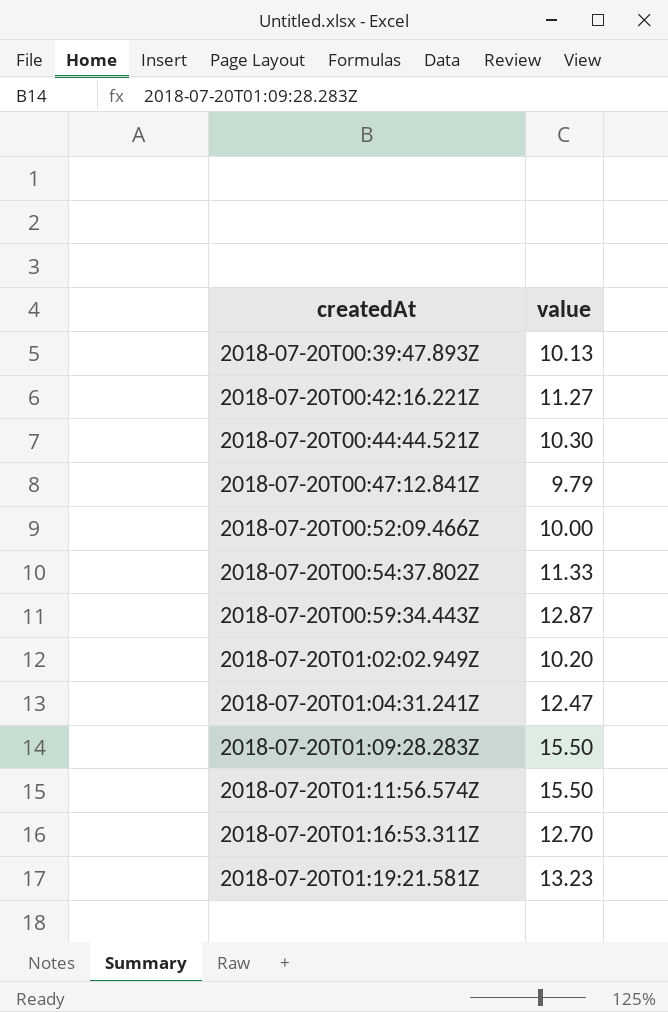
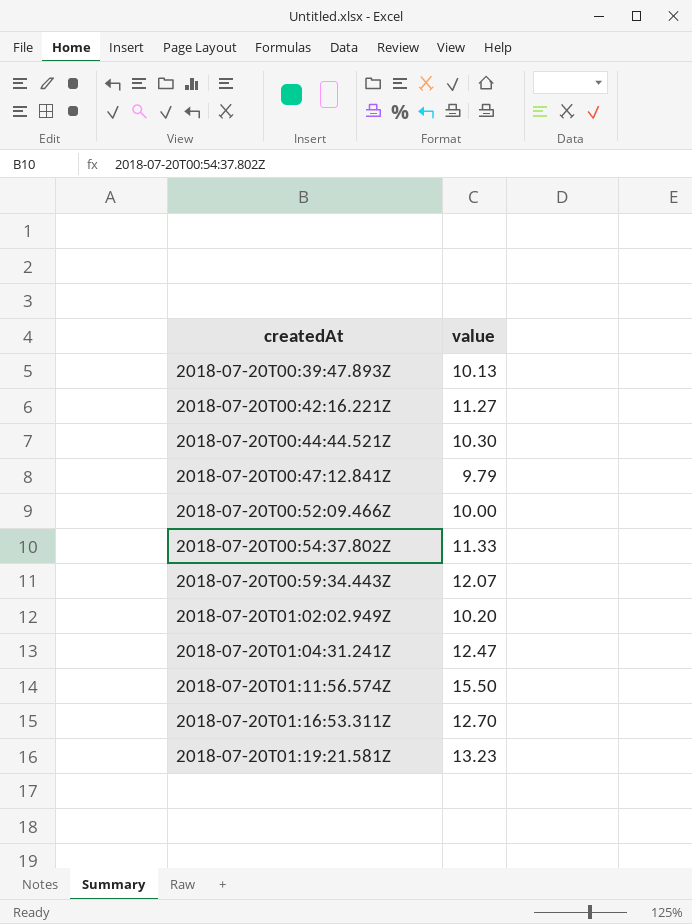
row 2018-07-20T01:09:28.283Z: 15.50 -> none
2018-07-20T00:59:34.443Z | value: 12.87 -> 12.07

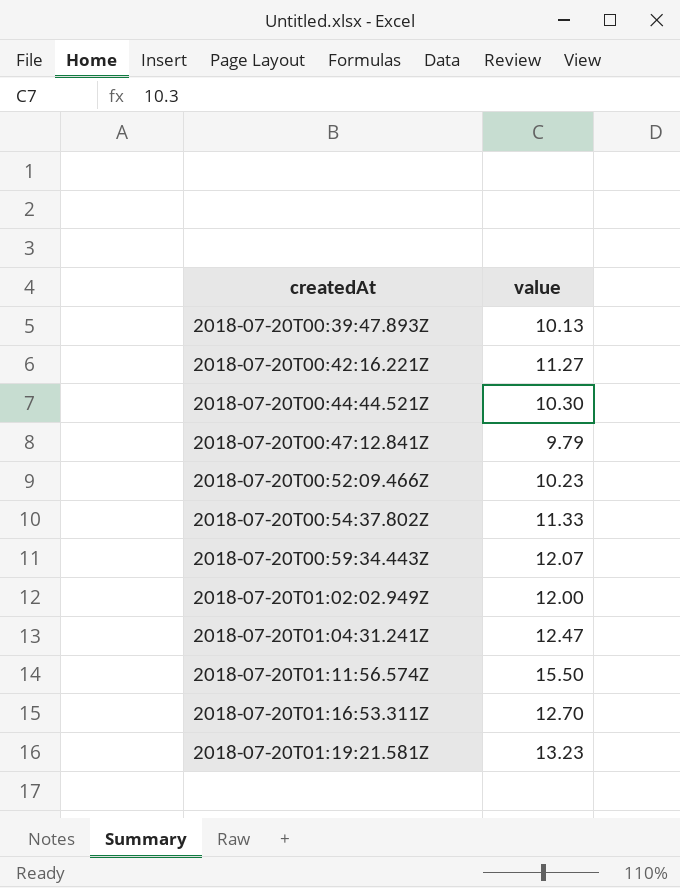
2018-07-20T00:52:09.466Z | value: 10.00 -> 10.23
2018-07-20T01:02:02.949Z | value: 10.20 -> 12.00

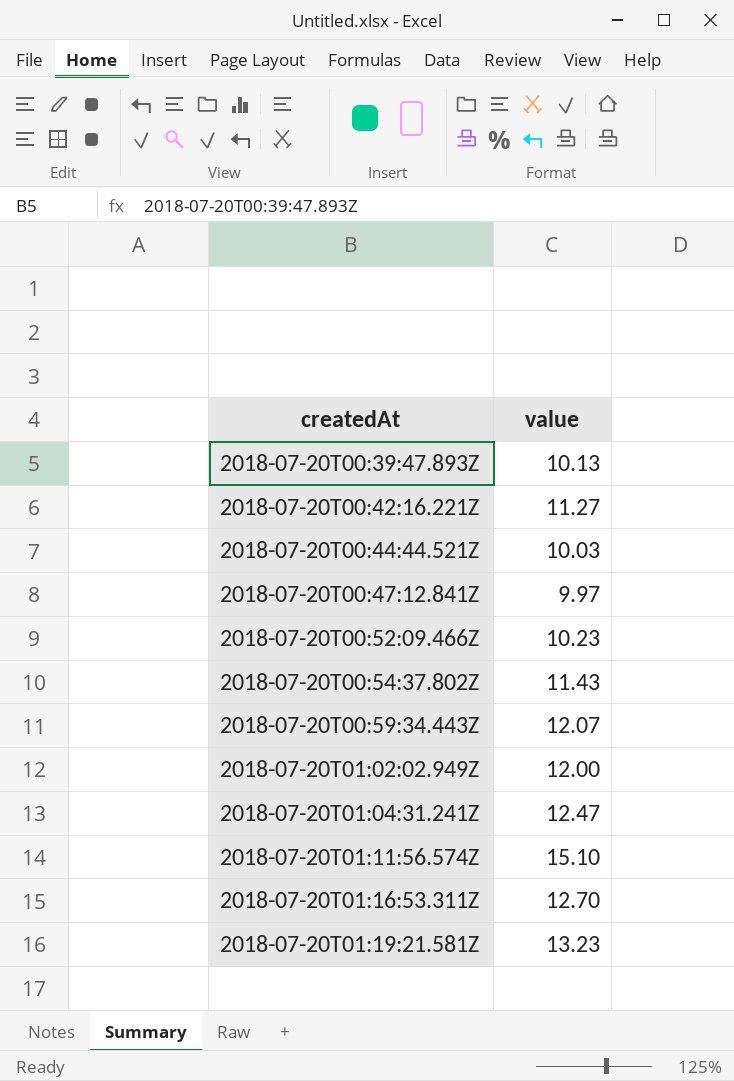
2018-07-20T00:44:44.521Z | value: 10.30 -> 10.03
2018-07-20T00:47:12.841Z | value: 9.79 -> 9.97
2018-07-20T00:54:37.802Z | value: 11.33 -> 11.43
2018-07-20T01:11:56.574Z | value: 15.50 -> 15.10

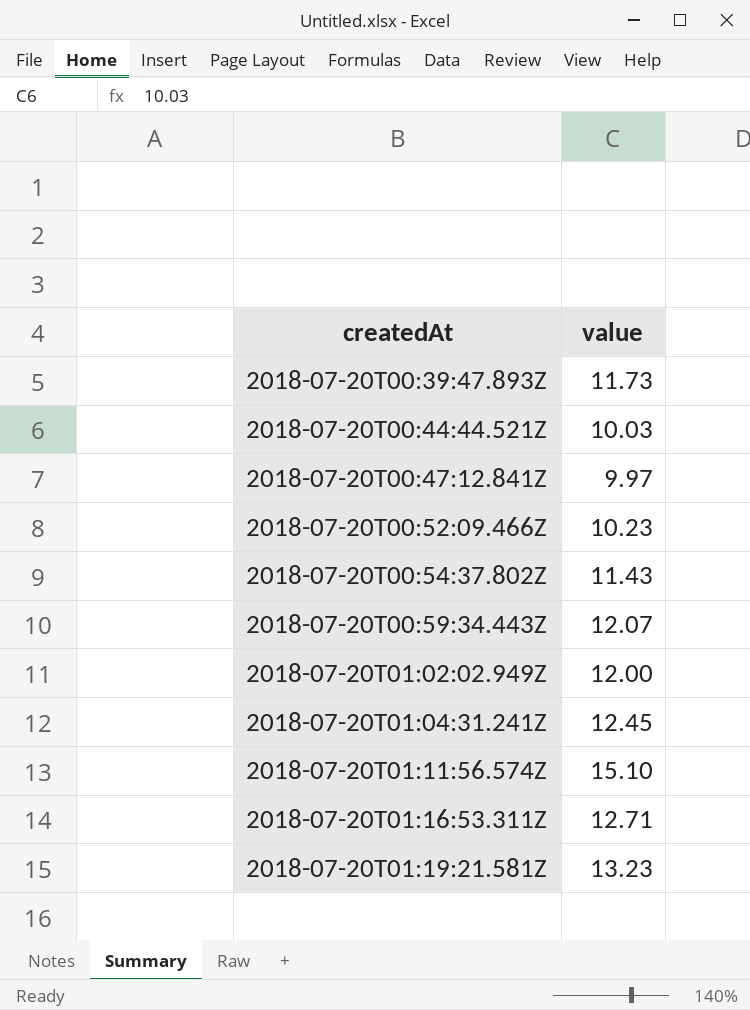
row 2018-07-20T00:42:16.221Z: 11.27 -> none
2018-07-20T00:39:47.893Z | value: 10.13 -> 11.73
2018-07-20T01:04:31.241Z | value: 12.47 -> 12.45
2018-07-20T01:16:53.311Z | value: 12.70 -> 12.71

